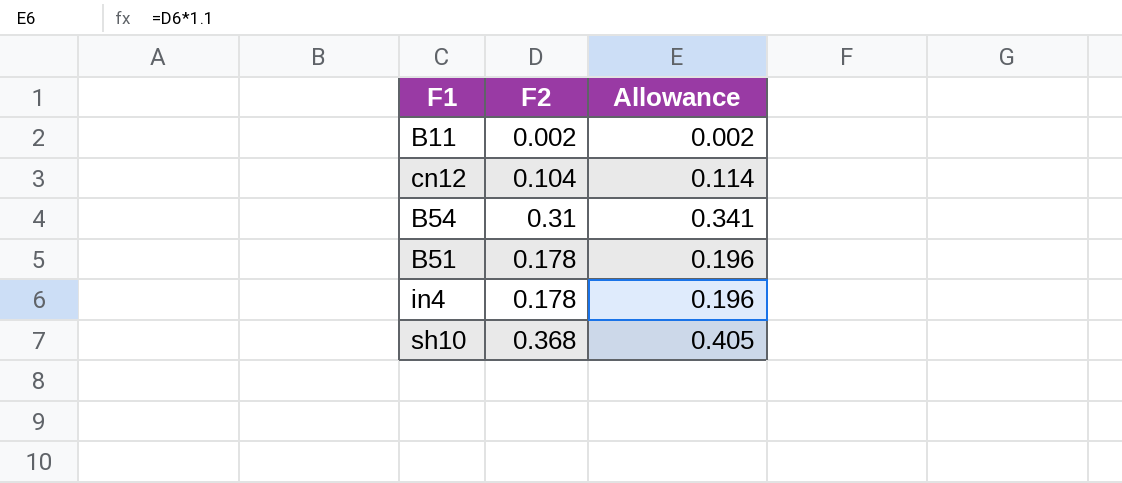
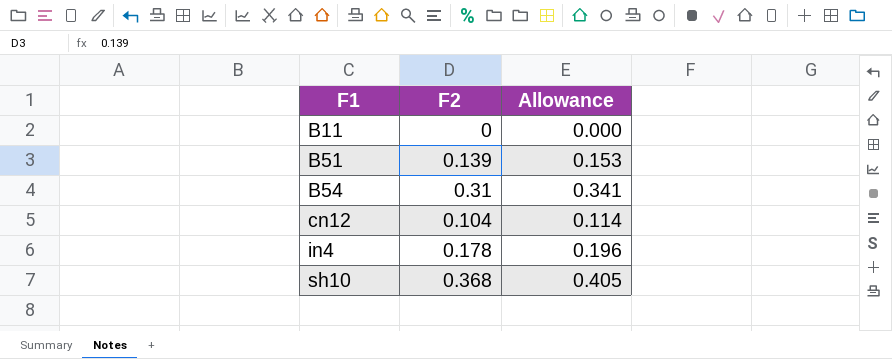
row order: none -> F1 ascending
B11 | F2: 0.002 -> 0
B11 | Allowance: 0.002 -> 0.000
B51 | F2: 0.178 -> 0.139
B51 | Allowance: 0.196 -> 0.153

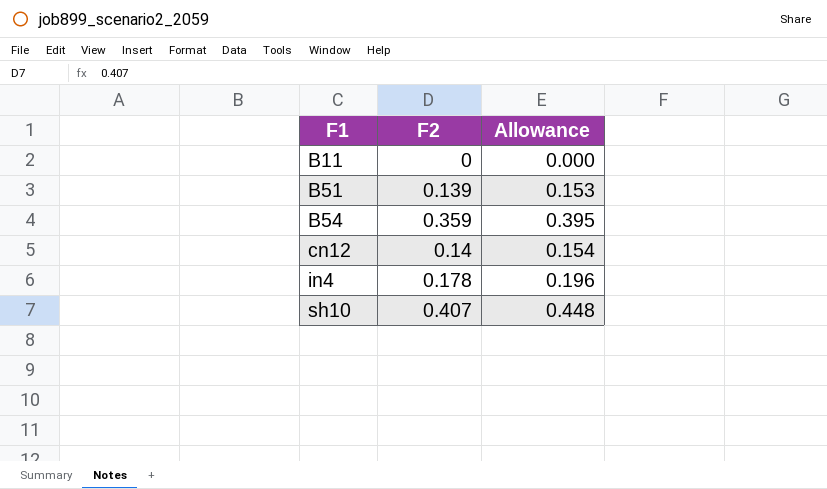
B54 | F2: 0.31 -> 0.359
B54 | Allowance: 0.341 -> 0.395
cn12 | F2: 0.104 -> 0.14
cn12 | Allowance: 0.114 -> 0.154
sh10 | F2: 0.368 -> 0.407
sh10 | Allowance: 0.405 -> 0.448

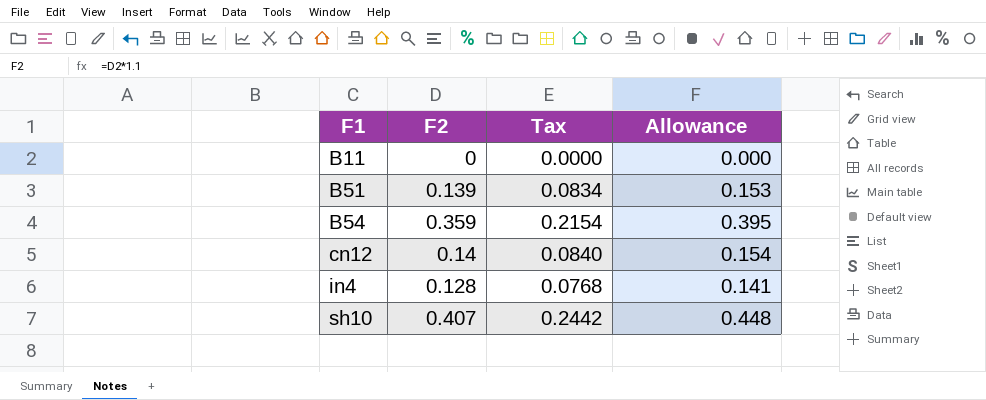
column Tax | formula: none -> [F2] * 0.6
in4 | F2: 0.178 -> 0.128
in4 | Allowance: 0.196 -> 0.141

